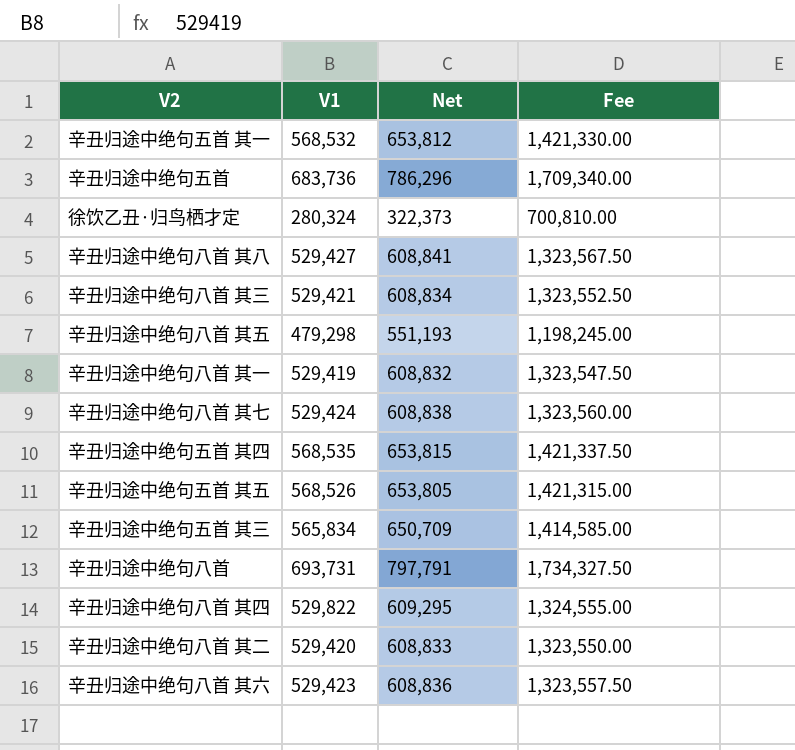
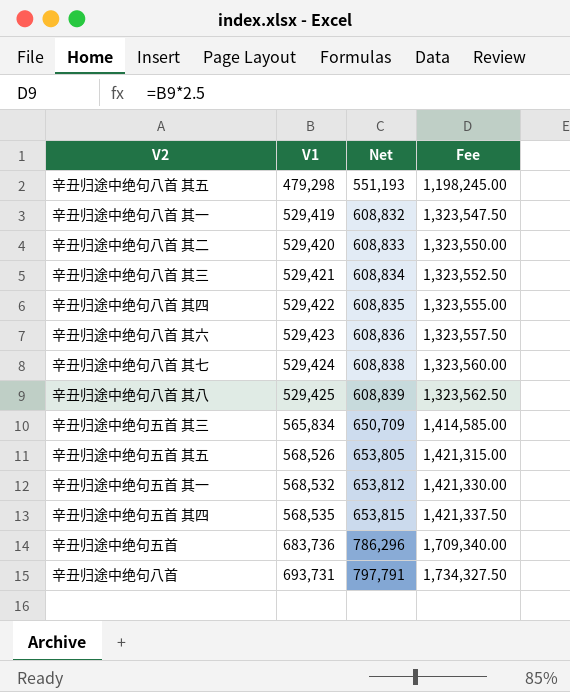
row order: none -> V1 ascending
row 徐饮乙丑·归鸟栖才定: 280,324 | 322,373 | 700,810.00 -> none
辛丑归途中绝句八首 其四 | V1: 529,822 -> 529,422
辛丑归途中绝句八首 其四 | Net: 609,295 -> 608,835
辛丑归途中绝句八首 其四 | Fee: 1,324,555.00 -> 1,323,555.00
辛丑归途中绝句八首 其八 | V1: 529,427 -> 529,425
辛丑归途中绝句八首 其八 | Net: 608,841 -> 608,839
辛丑归途中绝句八首 其八 | Fee: 1,323,567.50 -> 1,323,562.50

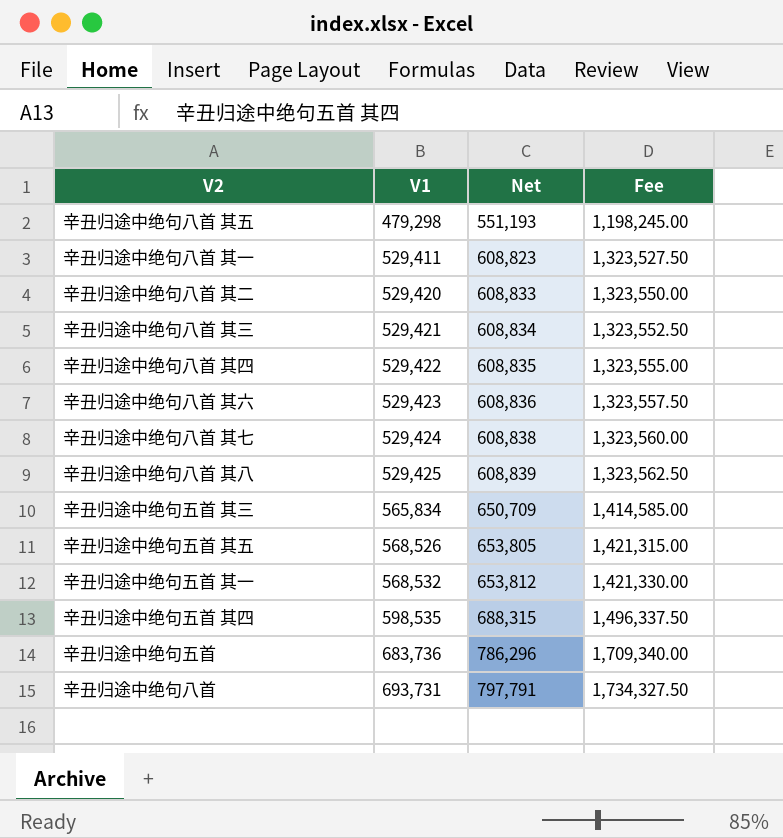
辛丑归途中绝句八首 其一 | V1: 529,419 -> 529,411
辛丑归途中绝句八首 其一 | Net: 608,832 -> 608,823
辛丑归途中绝句八首 其一 | Fee: 1,323,547.50 -> 1,323,527.50
辛丑归途中绝句五首 其四 | V1: 568,535 -> 598,535
辛丑归途中绝句五首 其四 | Net: 653,815 -> 688,315
辛丑归途中绝句五首 其四 | Fee: 1,421,337.50 -> 1,496,337.50

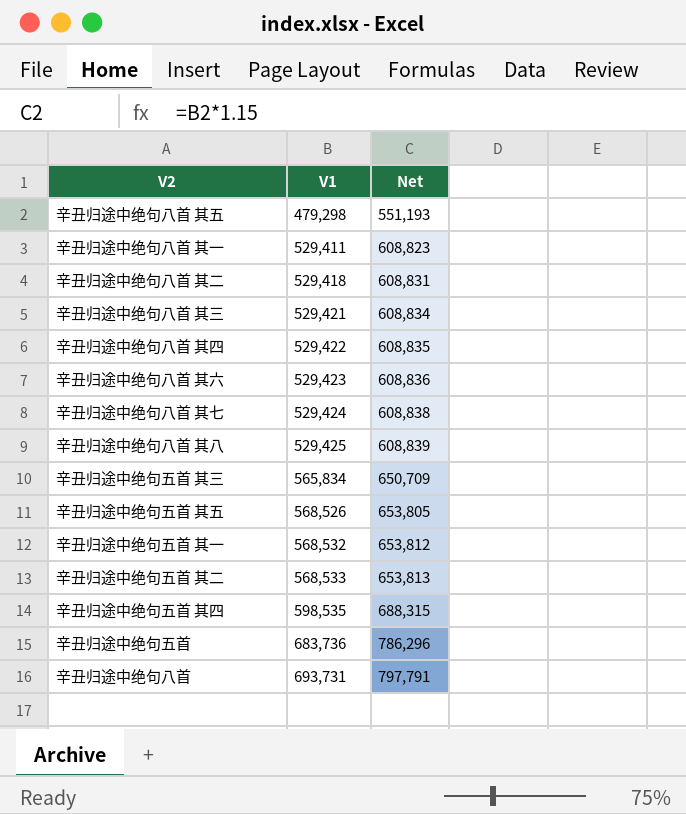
column Fee | formula: [V1] * 2.5 -> none
辛丑归途中绝句八首 其二 | V1: 529,420 -> 529,418
辛丑归途中绝句八首 其二 | Net: 608,833 -> 608,831
row 辛丑归途中绝句五首 其二: none -> 568,533 | 653,813

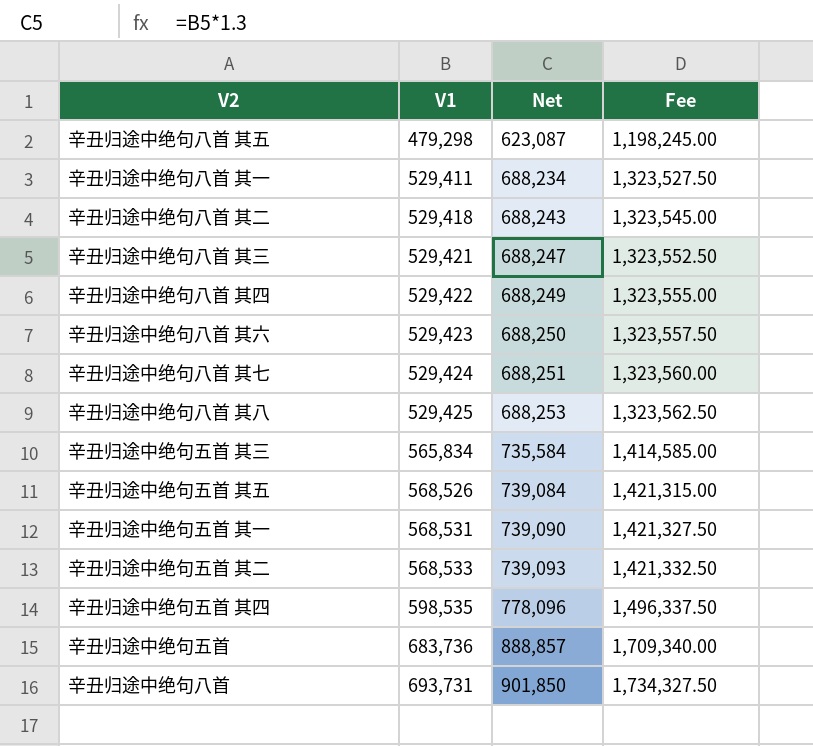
column Net | formula: [V1] * 1.15 -> [V1] * 1.3
column Fee | formula: none -> [V1] * 2.5
辛丑归途中绝句五首 其一 | V1: 568,532 -> 568,531

